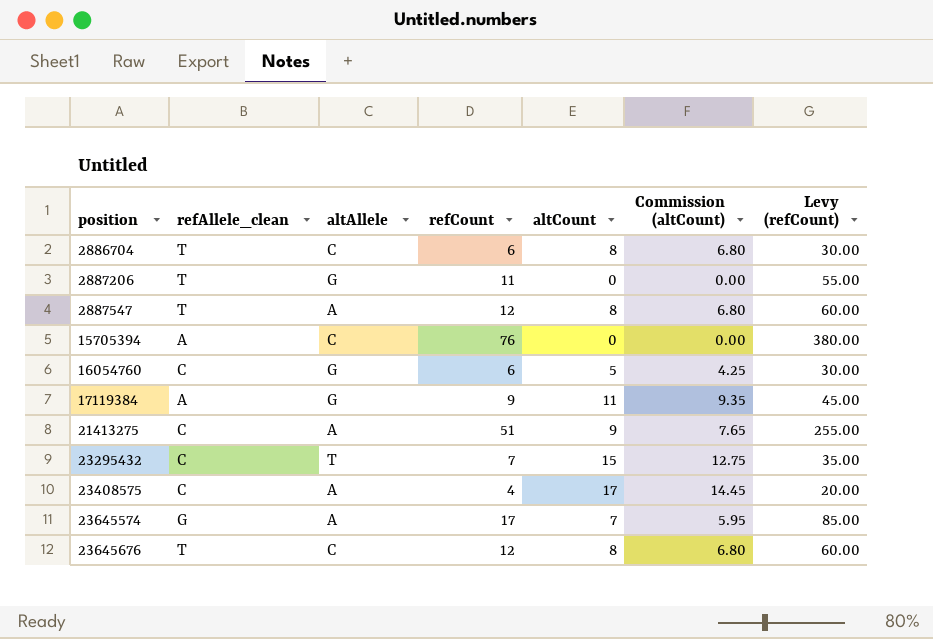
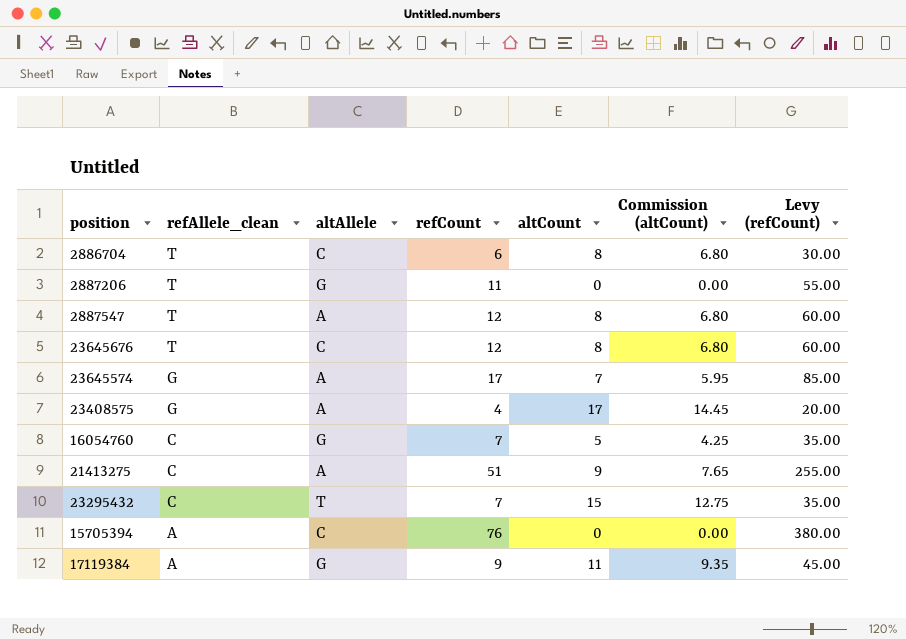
row order: position ascending -> refAllele_clean descending
23408575 | refAllele_clean: C -> G
16054760 | refCount: 6 -> 7
16054760 | Levy (refCount): 30.00 -> 35.00

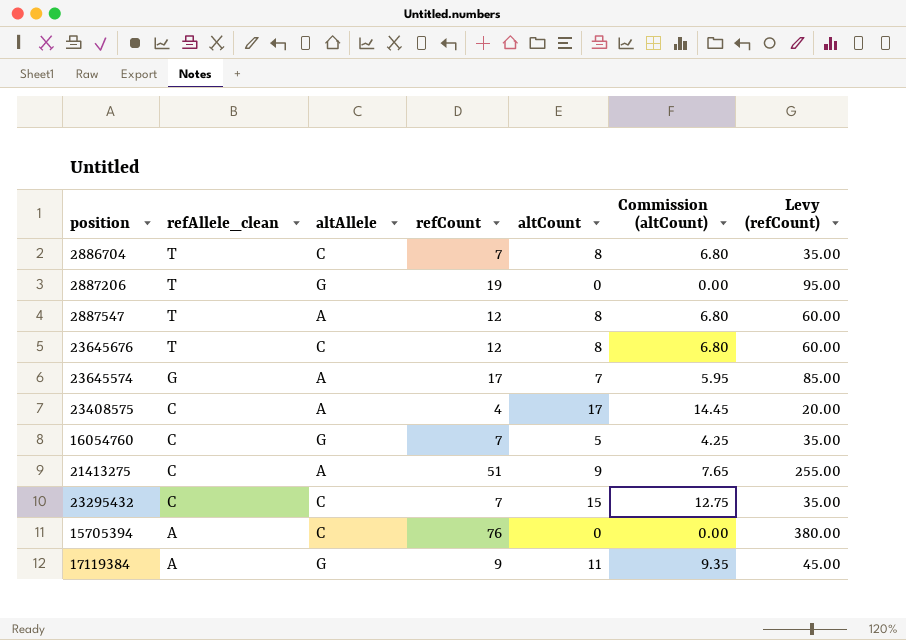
2886704 | refCount: 6 -> 7
2886704 | Levy (refCount): 30.00 -> 35.00
2887206 | refCount: 11 -> 19
2887206 | Levy (refCount): 55.00 -> 95.00
23408575 | refAllele_clean: G -> C
23295432 | altAllele: T -> C

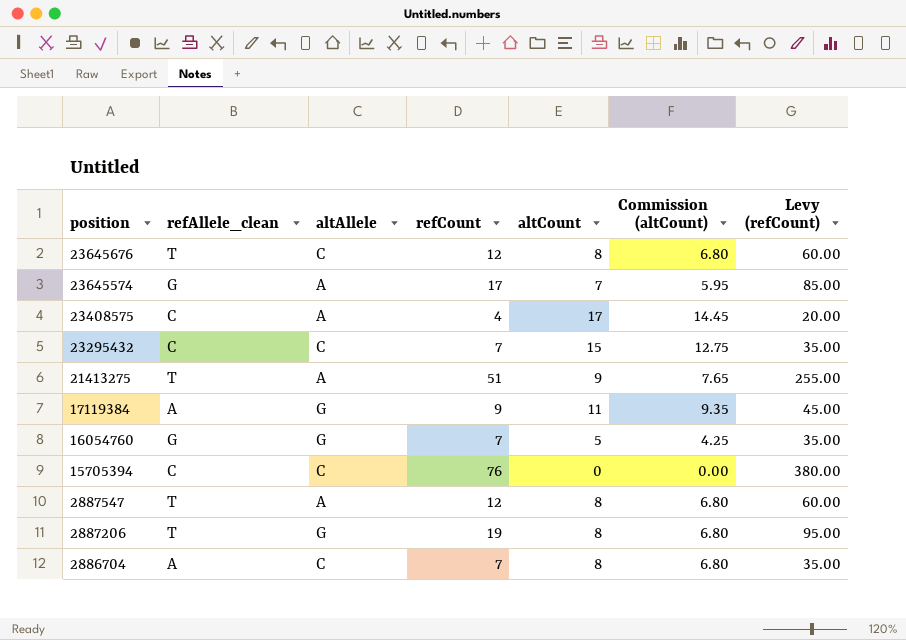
row order: refAllele_clean descending -> position descending
21413275 | refAllele_clean: C -> T
16054760 | refAllele_clean: C -> G
15705394 | refAllele_clean: A -> C
2887206 | altCount: 0 -> 8
2887206 | Commission (altCount): 0.00 -> 6.80
2886704 | refAllele_clean: T -> A

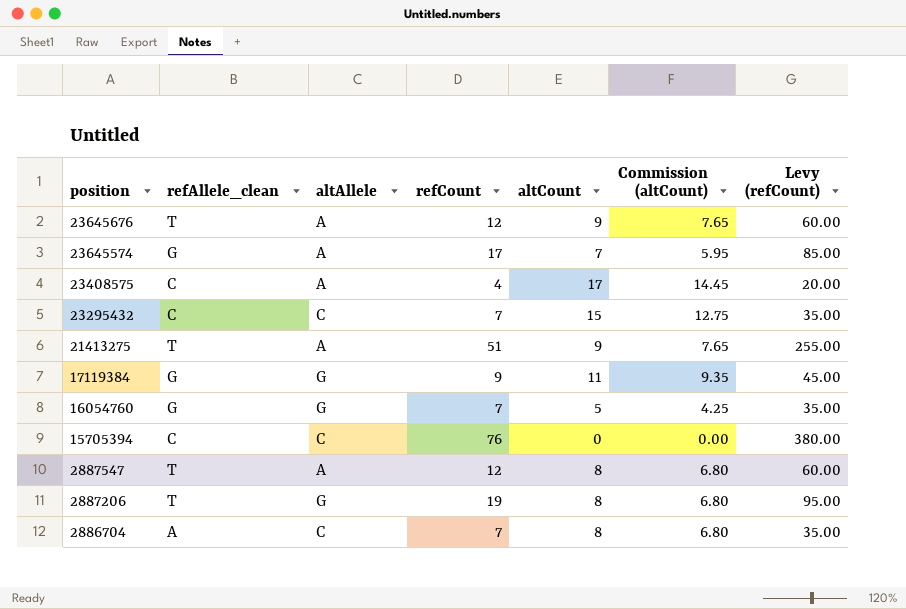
23645676 | altAllele: C -> A
23645676 | altCount: 8 -> 9
23645676 | Commission (altCount): 6.80 -> 7.65
17119384 | refAllele_clean: A -> G

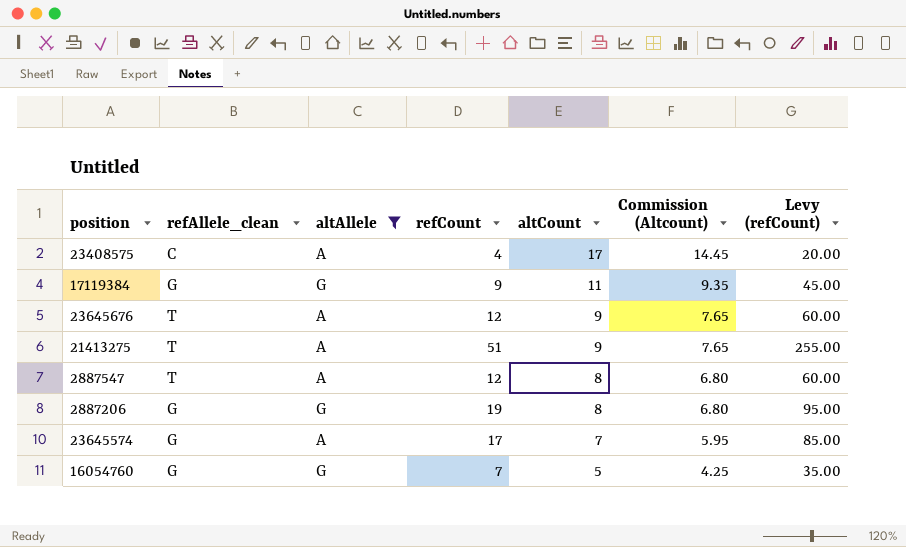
filter: none -> altAllele != C
row order: position descending -> altCount descending
column name: Commission (altCount) -> Commission (Altcount)
2887206 | refAllele_clean: T -> G

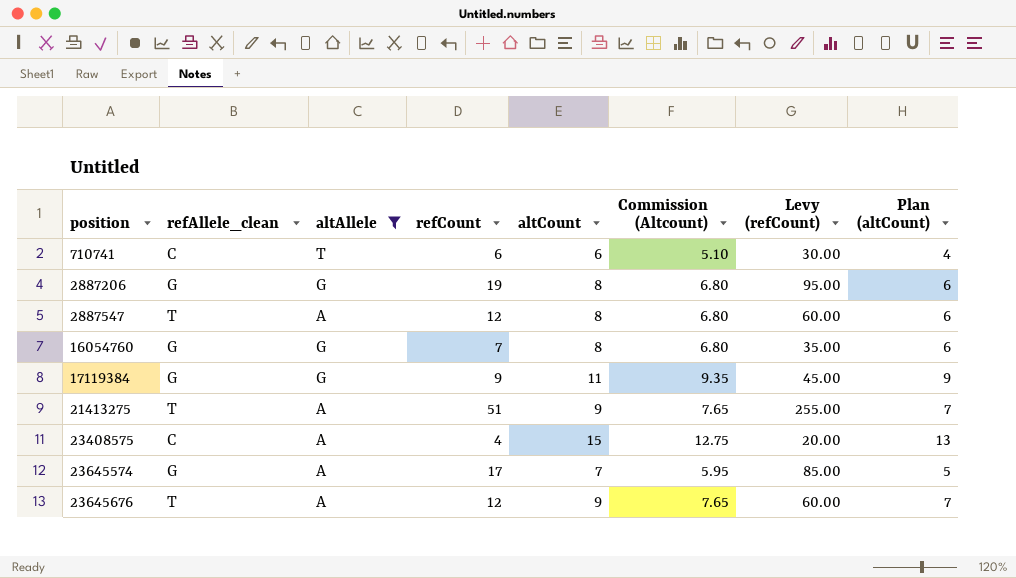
row order: altCount descending -> position ascending
column Plan (altCount) | formula: none -> [altCount] - 2
row 710741: none -> C | T | 6 | 6 | 5.10 | 30.00 | 4
16054760 | altCount: 5 -> 8
16054760 | Commission (Altcount): 4.25 -> 6.80
23408575 | altCount: 17 -> 15
23408575 | Commission (Altcount): 14.45 -> 12.75

